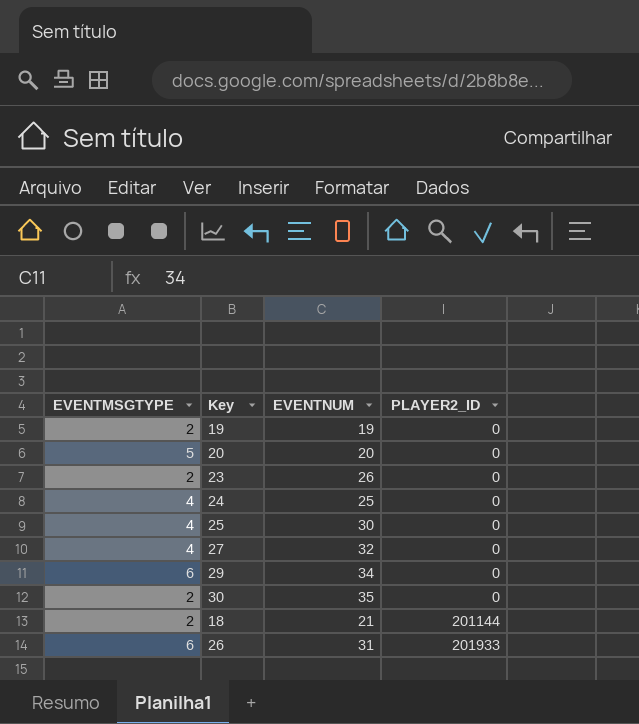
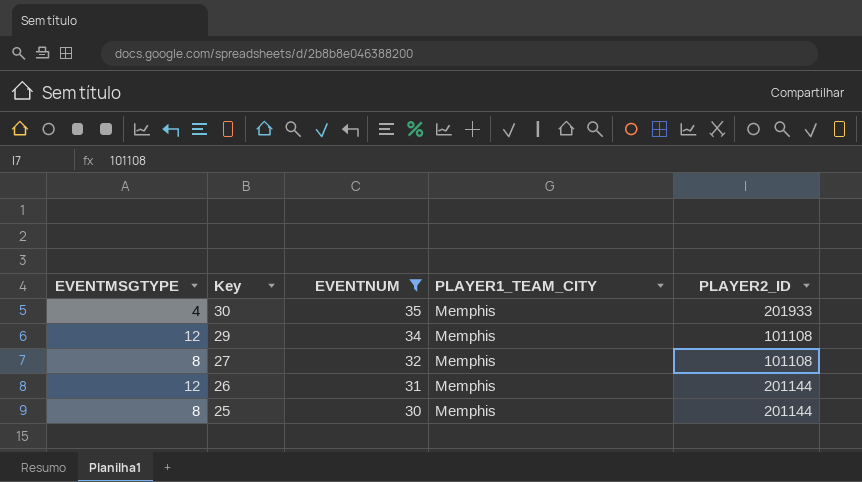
filter: none -> EVENTNUM >= 30
row order: PLAYER2_ID ascending -> Key descending
column PLAYER1_TEAM_CITY | position: none -> 4
30 | EVENTMSGTYPE: 2 -> 4
30 | PLAYER2_ID: 0 -> 201933
29 | EVENTMSGTYPE: 6 -> 12
29 | PLAYER2_ID: 0 -> 101108
27 | EVENTMSGTYPE: 4 -> 8
27 | PLAYER2_ID: 0 -> 101108
26 | EVENTMSGTYPE: 6 -> 12
26 | PLAYER2_ID: 201933 -> 201144
25 | EVENTMSGTYPE: 4 -> 8
25 | PLAYER2_ID: 0 -> 201144

